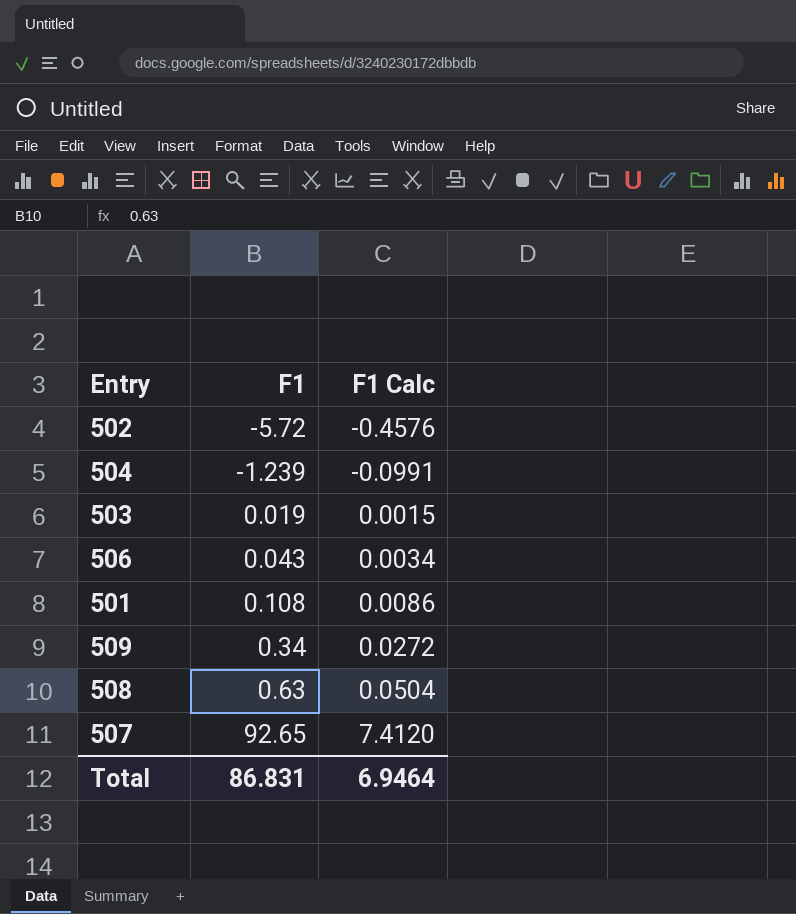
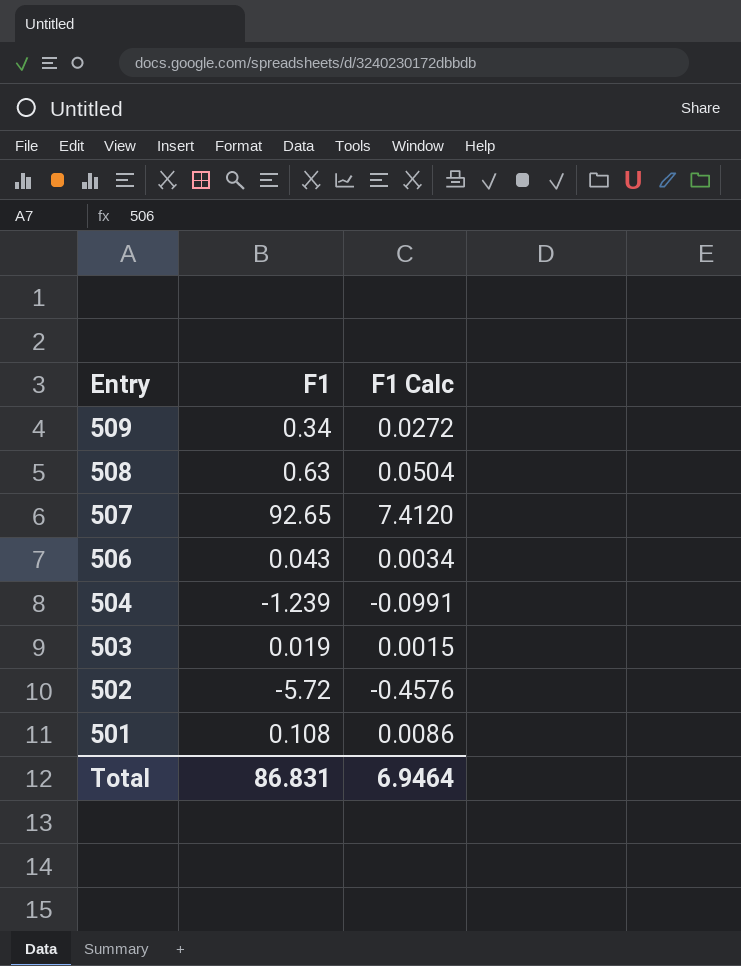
row order: F1 ascending -> Entry descending

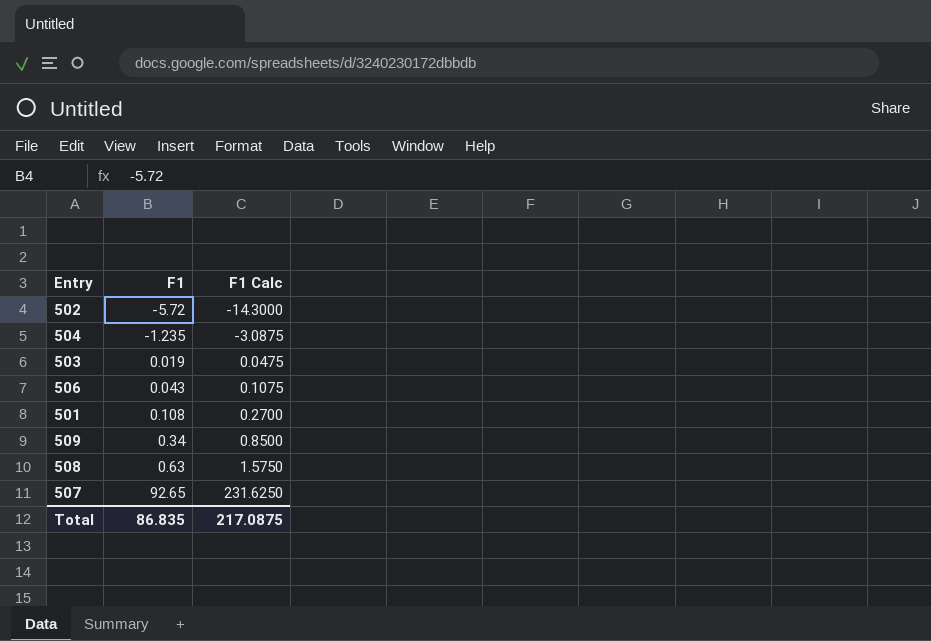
row order: Entry descending -> F1 ascending
column F1 Calc | formula: [F1] * 0.08 -> [F1] * 2.5
504 | F1: -1.239 -> -1.235
Total | F1: 86.831 -> 86.835
Total | F1 Calc: 6.9464 -> 217.0875

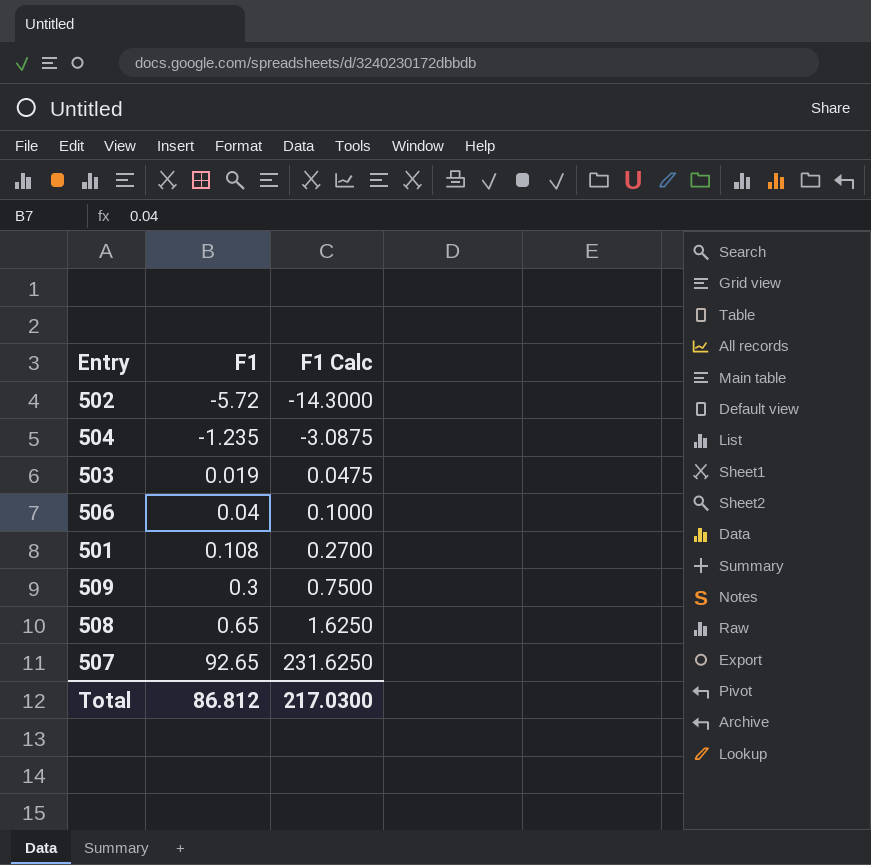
506 | F1: 0.043 -> 0.04
506 | F1 Calc: 0.1075 -> 0.1000
509 | F1: 0.34 -> 0.3
509 | F1 Calc: 0.8500 -> 0.7500
508 | F1: 0.63 -> 0.65
508 | F1 Calc: 1.5750 -> 1.6250
Total | F1: 86.835 -> 86.812
Total | F1 Calc: 217.0875 -> 217.0300

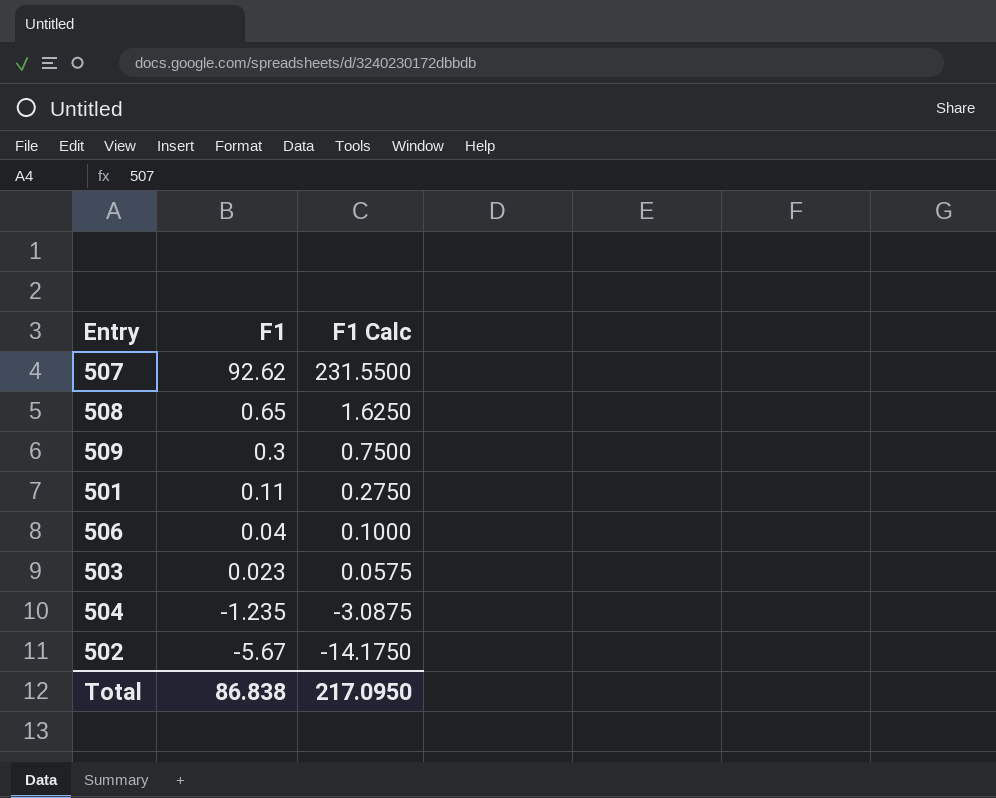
row order: F1 ascending -> F1 descending
507 | F1: 92.65 -> 92.62
507 | F1 Calc: 231.6250 -> 231.5500
501 | F1: 0.108 -> 0.11
501 | F1 Calc: 0.2700 -> 0.2750
503 | F1: 0.019 -> 0.023
503 | F1 Calc: 0.0475 -> 0.0575
502 | F1: -5.72 -> -5.67
502 | F1 Calc: -14.3000 -> -14.1750
Total | F1: 86.812 -> 86.838
Total | F1 Calc: 217.0300 -> 217.0950

